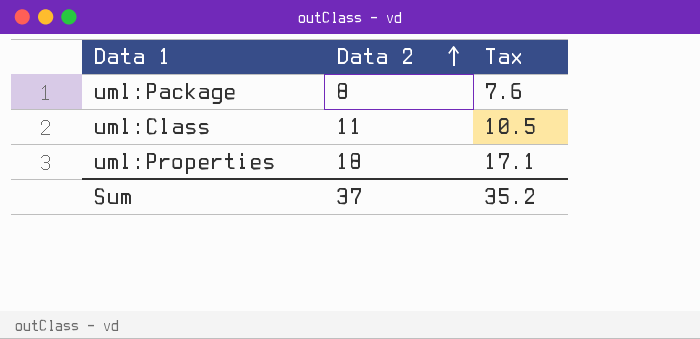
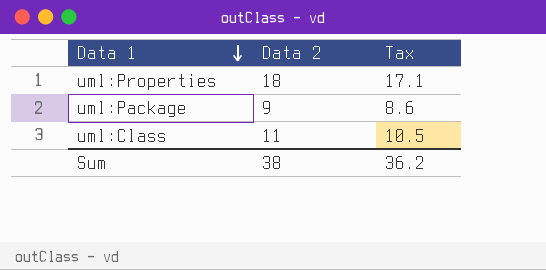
row order: Data 2 ascending -> Data 1 descending
uml:Package | Data 2: 8 -> 9
uml:Package | Tax: 7.6 -> 8.6
Sum | Data 2: 37 -> 38
Sum | Tax: 35.2 -> 36.2

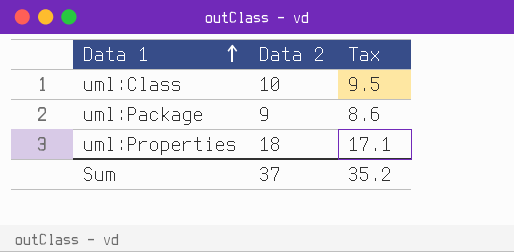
row order: Data 1 descending -> Data 1 ascending
uml:Class | Data 2: 11 -> 10
uml:Class | Tax: 10.5 -> 9.5
Sum | Data 2: 38 -> 37
Sum | Tax: 36.2 -> 35.2

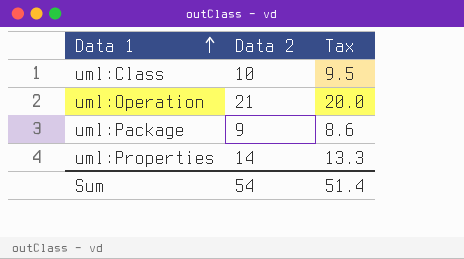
row uml:Operation: none -> 21 | 20.0
uml:Properties | Data 2: 18 -> 14
uml:Properties | Tax: 17.1 -> 13.3
Sum | Data 2: 37 -> 54
Sum | Tax: 35.2 -> 51.4

